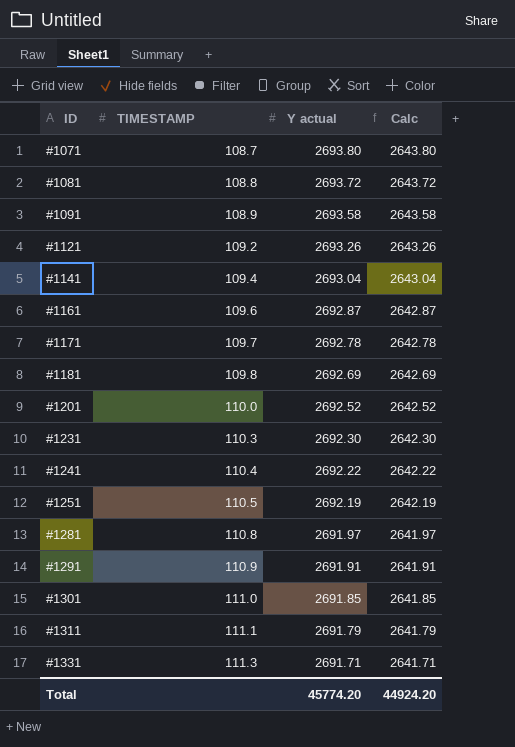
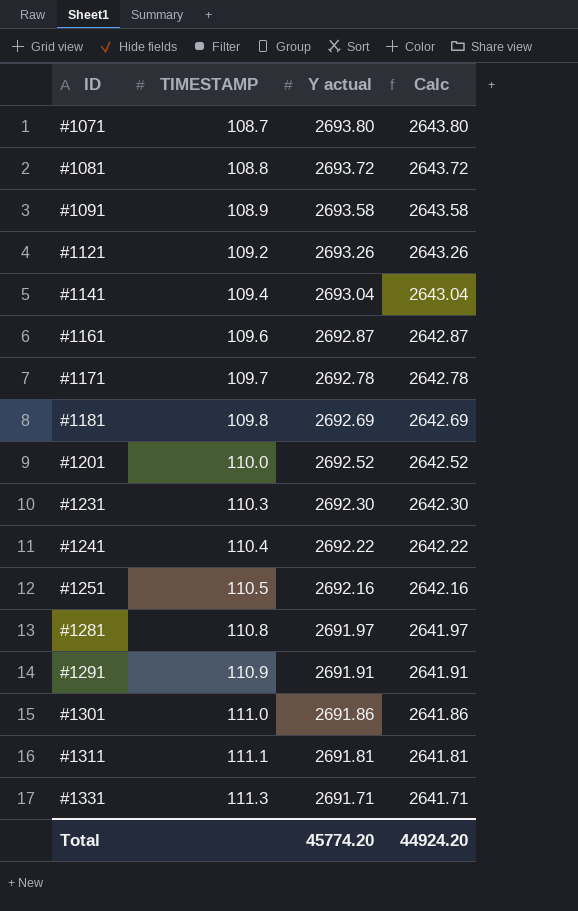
#1251 | Y actual: 2692.19 -> 2692.16
#1251 | Calc: 2642.19 -> 2642.16
#1301 | Y actual: 2691.85 -> 2691.86
#1301 | Calc: 2641.85 -> 2641.86
#1311 | Y actual: 2691.79 -> 2691.81
#1311 | Calc: 2641.79 -> 2641.81

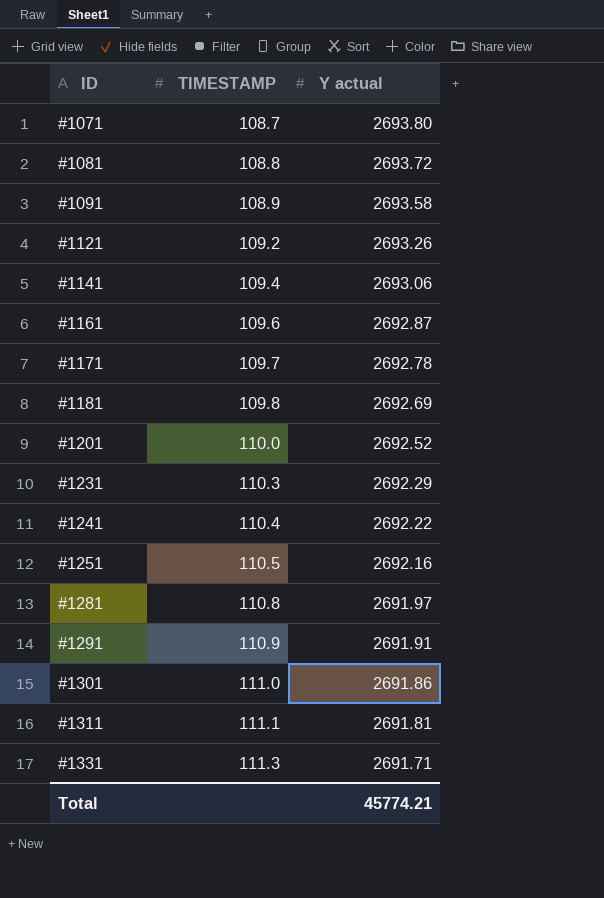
column Calc | formula: [Y actual] - 50 -> none
#1141 | Y actual: 2693.04 -> 2693.06
#1231 | Y actual: 2692.30 -> 2692.29
Total | Y actual: 45774.20 -> 45774.21

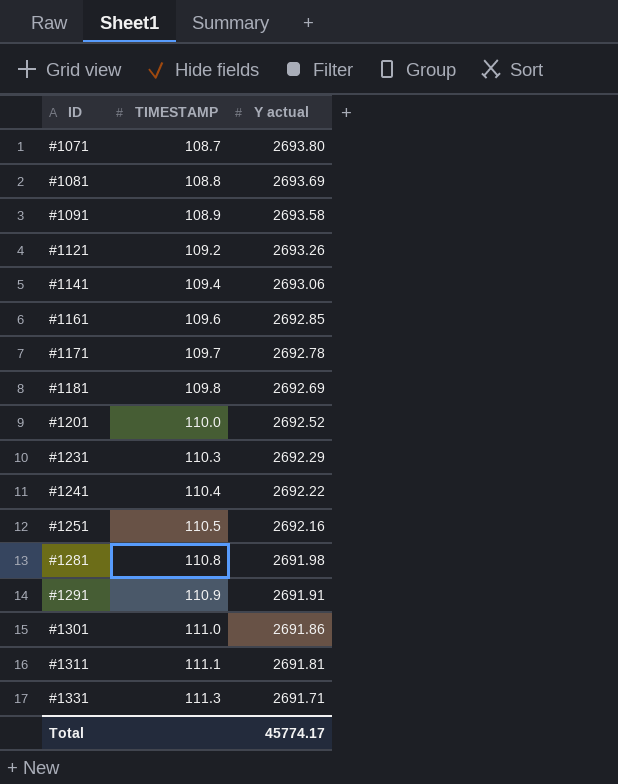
#1081 | Y actual: 2693.72 -> 2693.69
#1161 | Y actual: 2692.87 -> 2692.85
#1281 | Y actual: 2691.97 -> 2691.98
Total | Y actual: 45774.21 -> 45774.17

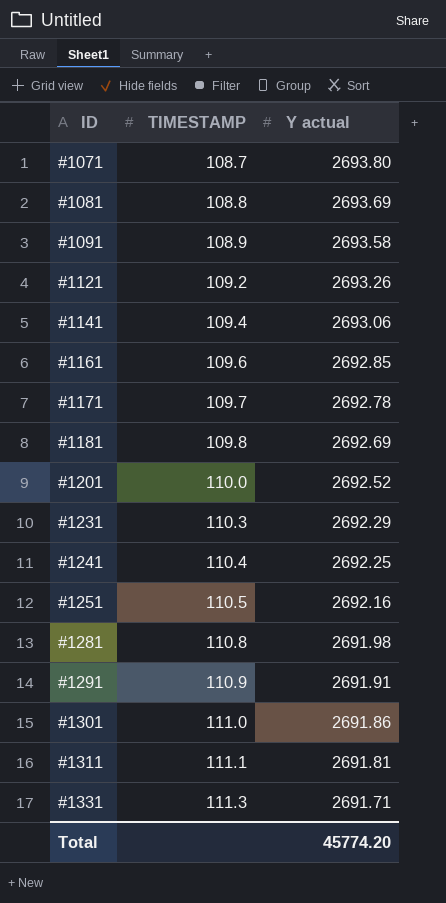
#1241 | Y actual: 2692.22 -> 2692.25
Total | Y actual: 45774.17 -> 45774.20

